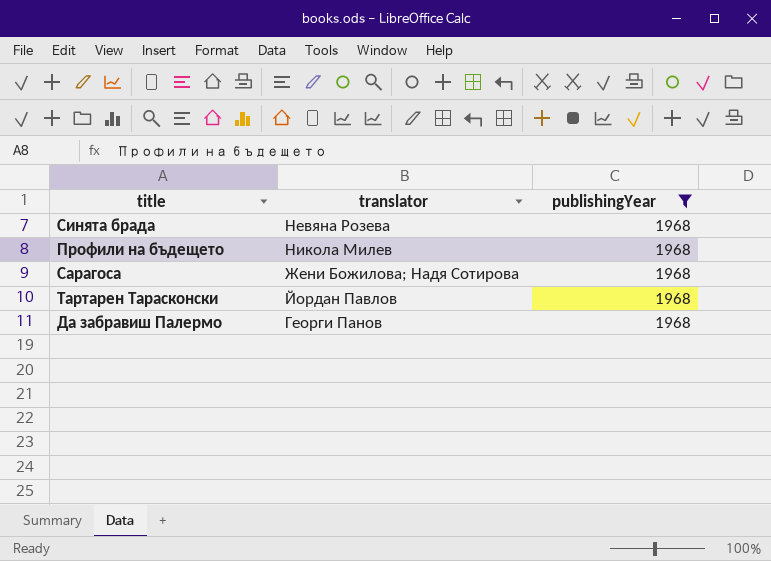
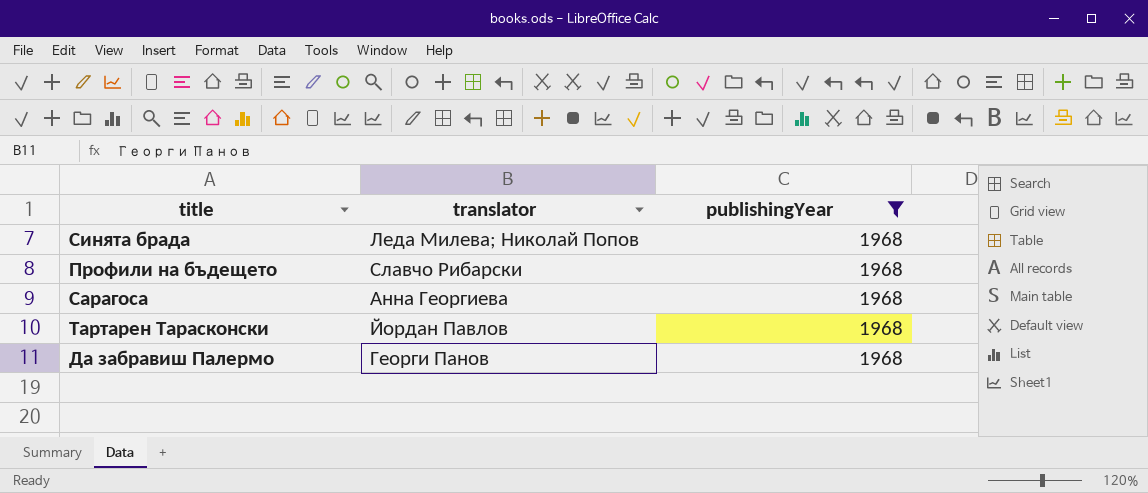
Синята брада | translator: Невяна Розева -> Леда Милева; Николай Попов
Профили на бъдещето | translator: Никола Милев -> Славчо Рибарски
Сарагоса | translator: Жени Божилова; Надя Сотирова -> Анна Георгиева

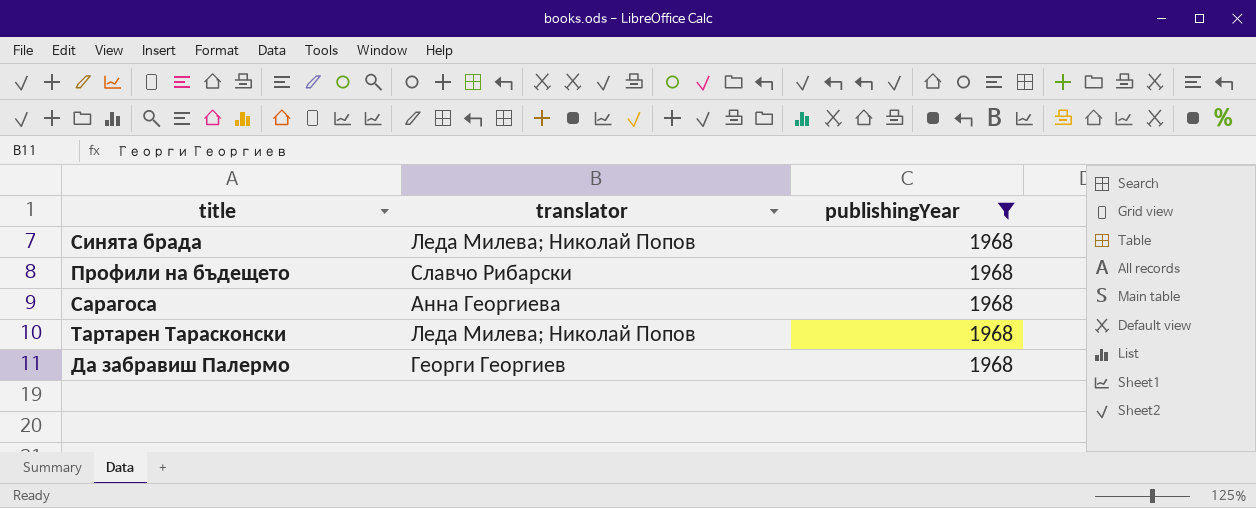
Тартарен Тарасконски | translator: Йордан Павлов -> Леда Милева; Николай Попов
Да забравиш Палермо | translator: Георги Панов -> Георги Георгиев

